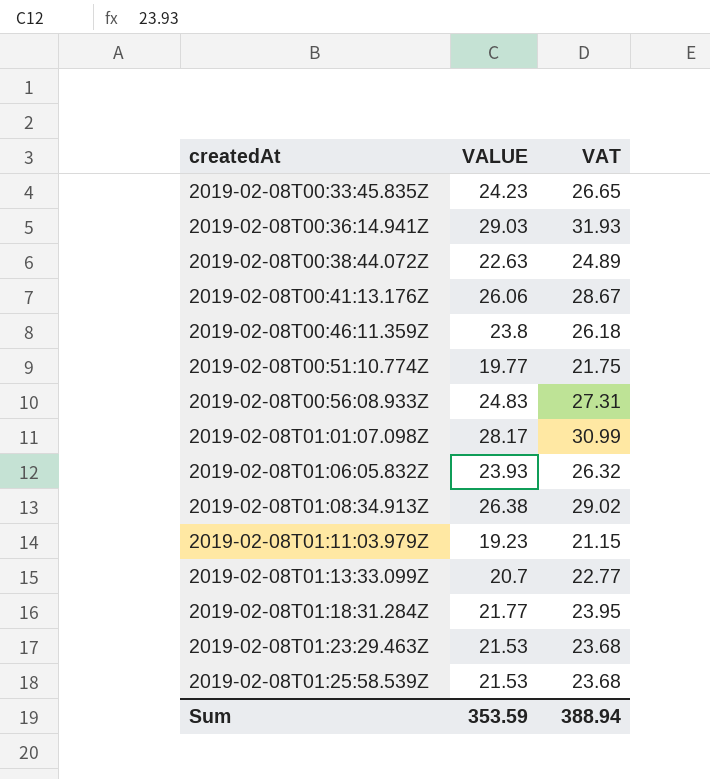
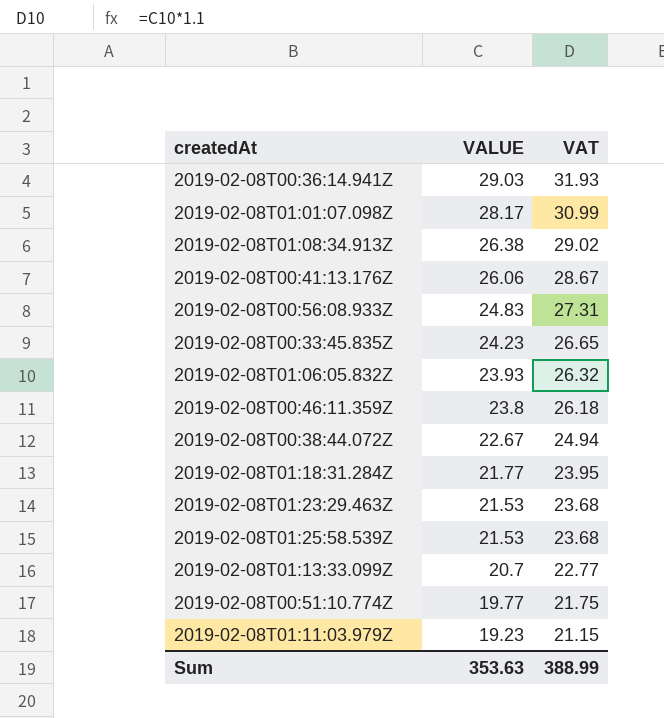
row order: createdAt ascending -> VALUE descending
2019-02-08T00:38:44.072Z | VALUE: 22.63 -> 22.67
2019-02-08T00:38:44.072Z | VAT: 24.89 -> 24.94
Sum | VALUE: 353.59 -> 353.63
Sum | VAT: 388.94 -> 388.99

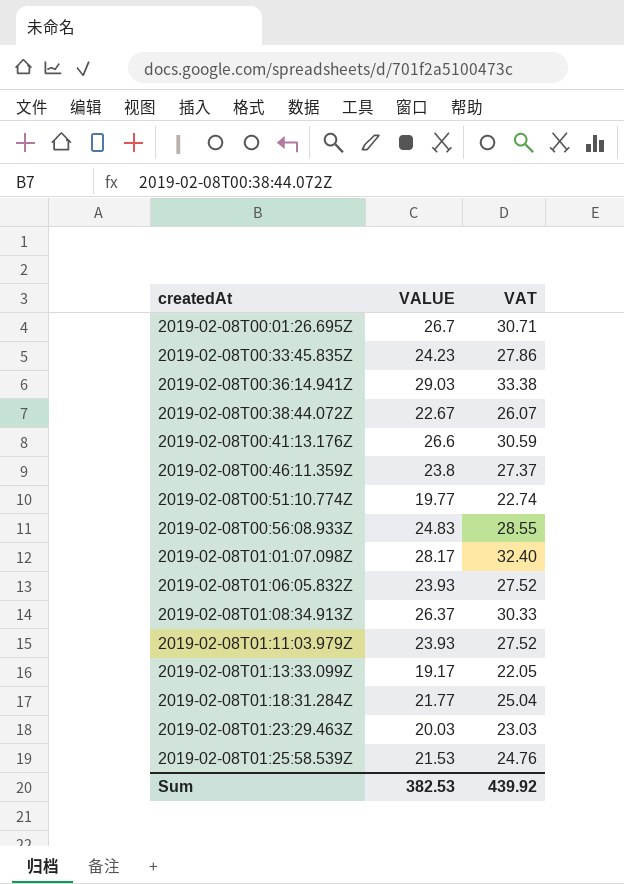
row order: VALUE descending -> createdAt ascending
column VAT | formula: [VALUE] * 1.1 -> [VALUE] * 1.15
row 2019-02-08T00:01:26.695Z: none -> 26.7 | 30.71
2019-02-08T00:41:13.176Z | VALUE: 26.06 -> 26.6
2019-02-08T01:08:34.913Z | VALUE: 26.38 -> 26.37
2019-02-08T01:11:03.979Z | VALUE: 19.23 -> 23.93
2019-02-08T01:13:33.099Z | VALUE: 20.7 -> 19.17
2019-02-08T01:23:29.463Z | VALUE: 21.53 -> 20.03
Sum | VALUE: 353.63 -> 382.53
Sum | VAT: 388.99 -> 439.92

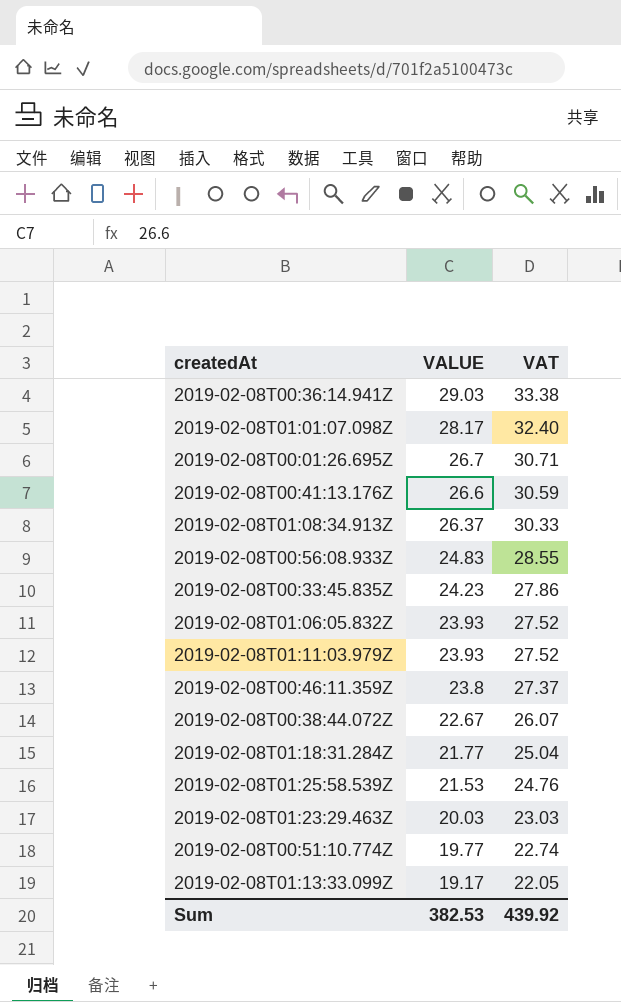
row order: createdAt ascending -> VALUE descending

